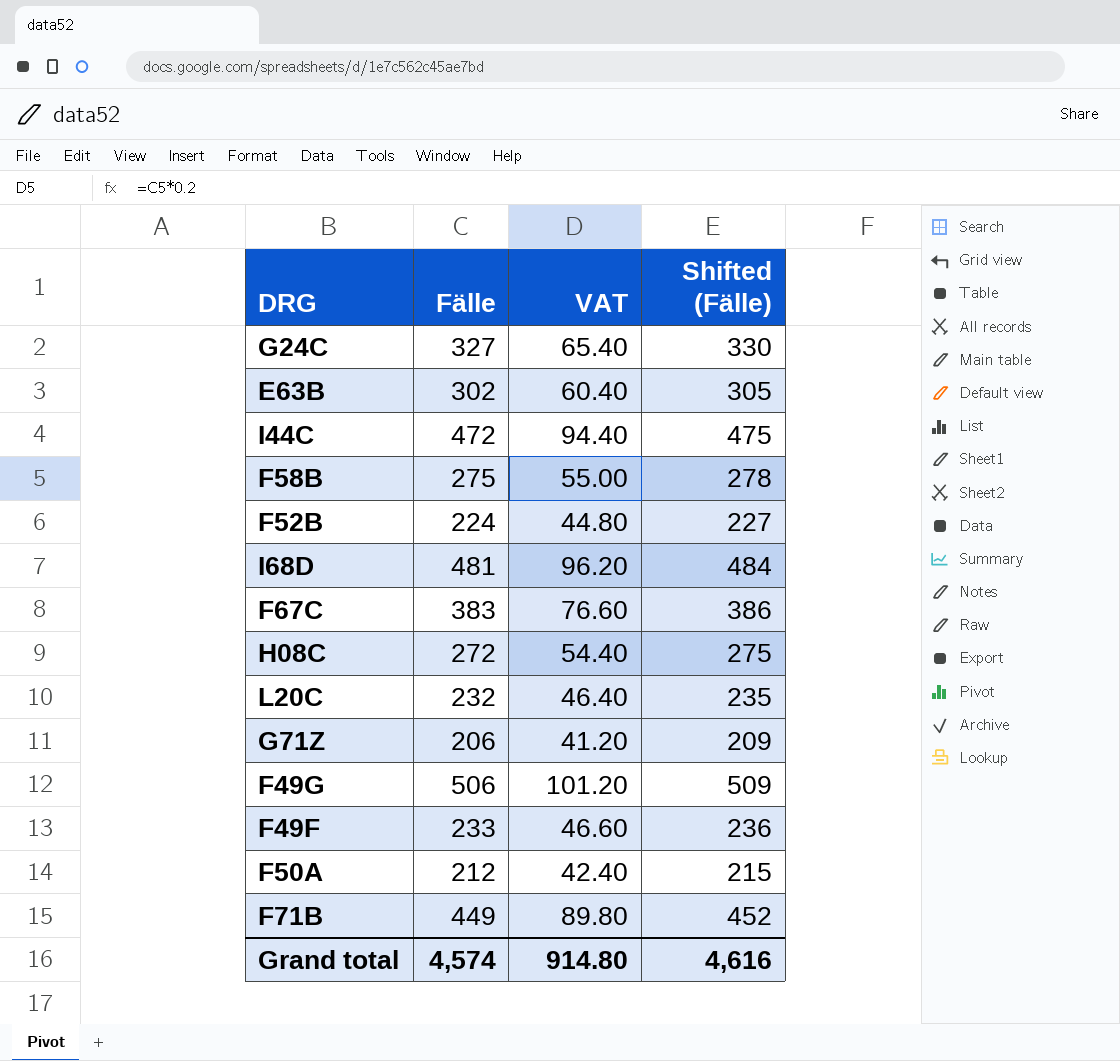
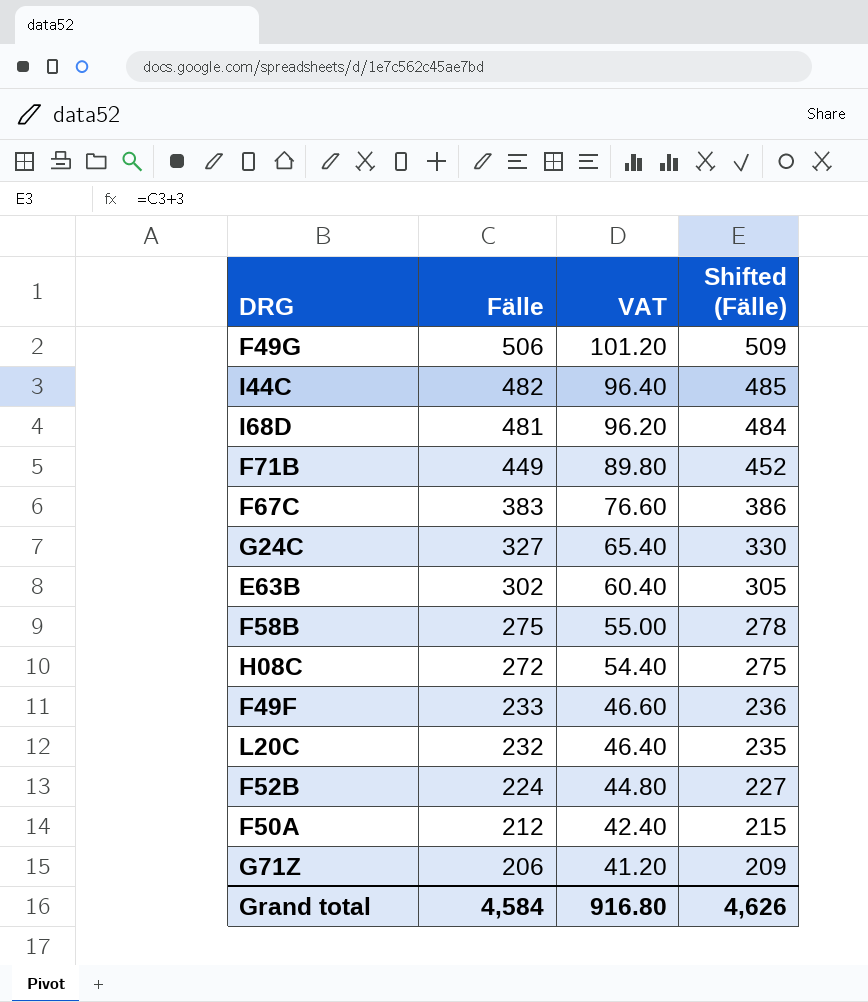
row order: none -> Fälle descending
I44C | Fälle: 472 -> 482
I44C | VAT: 94.40 -> 96.40
I44C | Shifted (Fälle): 475 -> 485
Grand total | Fälle: 4,574 -> 4,584
Grand total | VAT: 914.80 -> 916.80
Grand total | Shifted (Fälle): 4,616 -> 4,626

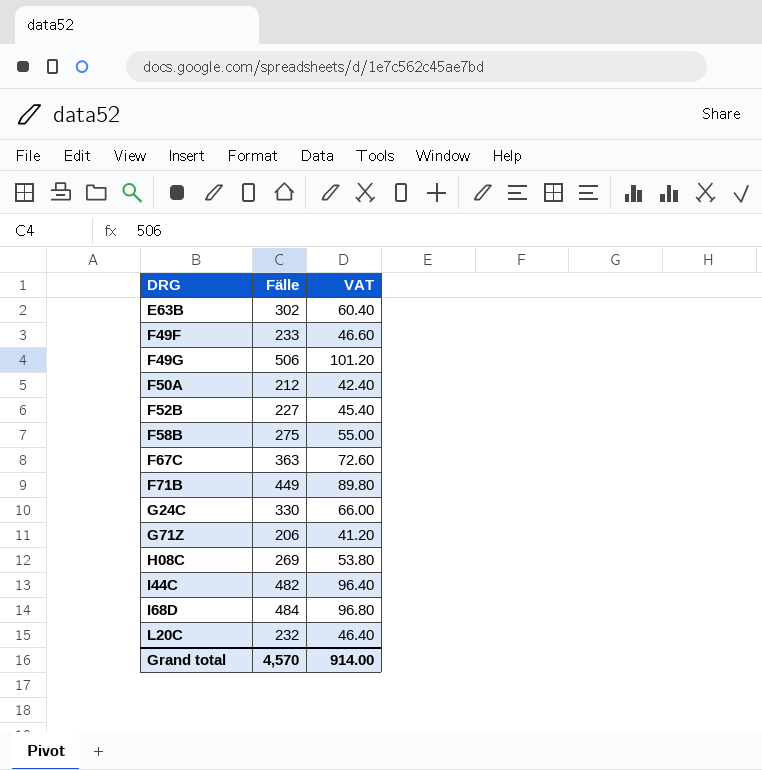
row order: Fälle descending -> DRG ascending
column Shifted (Fälle) | formula: [Fälle] + 3 -> none
F52B | Fälle: 224 -> 227
F52B | VAT: 44.80 -> 45.40
F67C | Fälle: 383 -> 363
F67C | VAT: 76.60 -> 72.60
G24C | Fälle: 327 -> 330
G24C | VAT: 65.40 -> 66.00
H08C | Fälle: 272 -> 269
H08C | VAT: 54.40 -> 53.80
I68D | Fälle: 481 -> 484
I68D | VAT: 96.20 -> 96.80
Grand total | Fälle: 4,584 -> 4,570
Grand total | VAT: 916.80 -> 914.00

